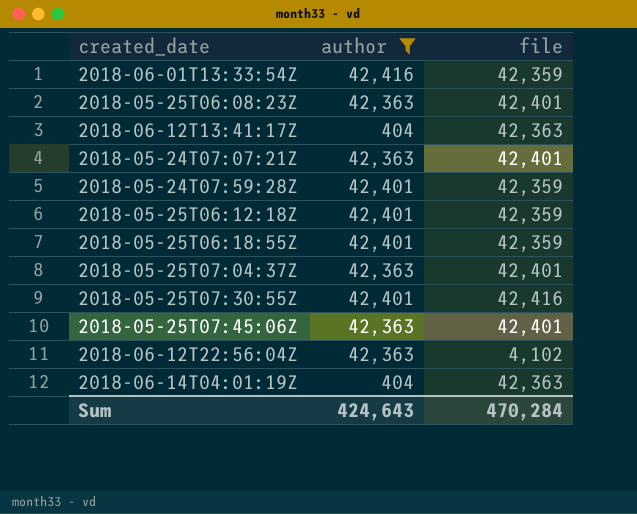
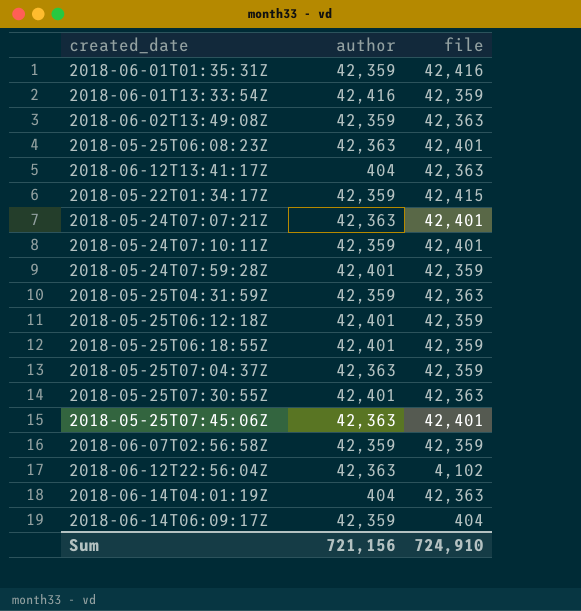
filter: author != 42,359 -> none
2018-05-25T07:04:37Z | file: 42,401 -> 42,359
2018-05-25T07:30:55Z | file: 42,416 -> 42,363
Sum | author: 424,643 -> 721,156
Sum | file: 470,284 -> 724,910

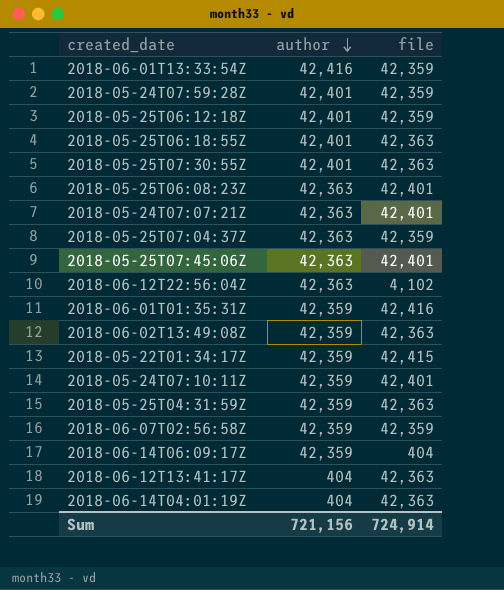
row order: none -> author descending
2018-05-25T06:18:55Z | file: 42,359 -> 42,363
Sum | file: 724,910 -> 724,914

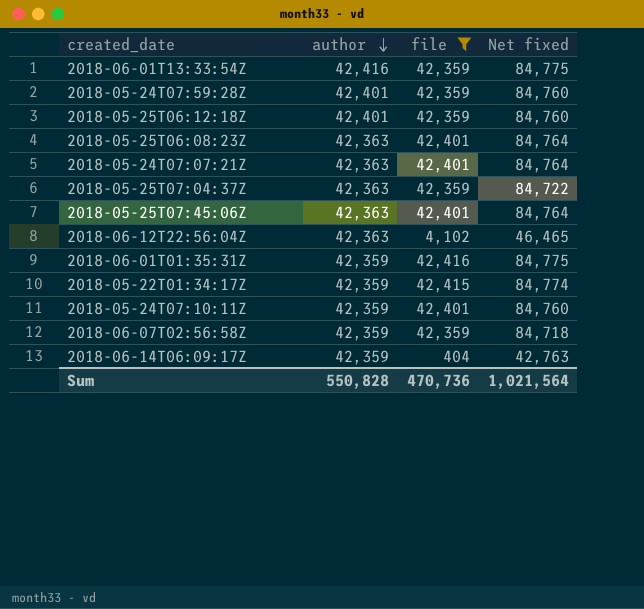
filter: none -> file != 42,363
column Net fixed | formula: none -> [author] + [file]
Sum | author: 721,156 -> 550,828
Sum | file: 724,914 -> 470,736

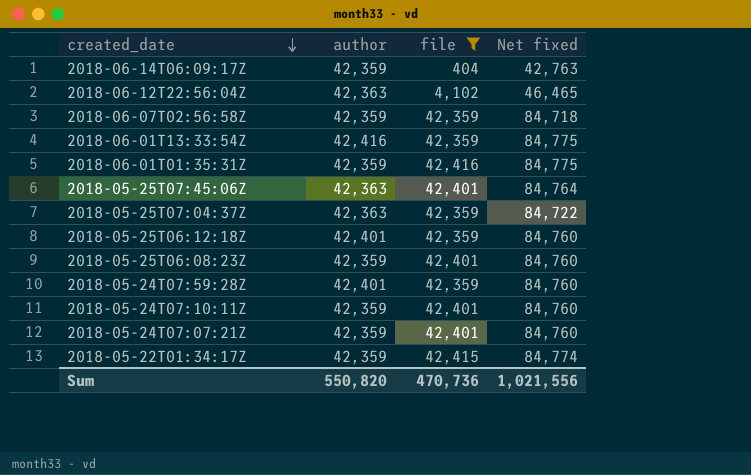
row order: author descending -> created_date descending
2018-05-25T06:08:23Z | author: 42,363 -> 42,359
2018-05-25T06:08:23Z | Net fixed: 84,764 -> 84,760
2018-05-24T07:07:21Z | author: 42,363 -> 42,359
2018-05-24T07:07:21Z | Net fixed: 84,764 -> 84,760
Sum | author: 550,828 -> 550,820
Sum | Net fixed: 1,021,564 -> 1,021,556

